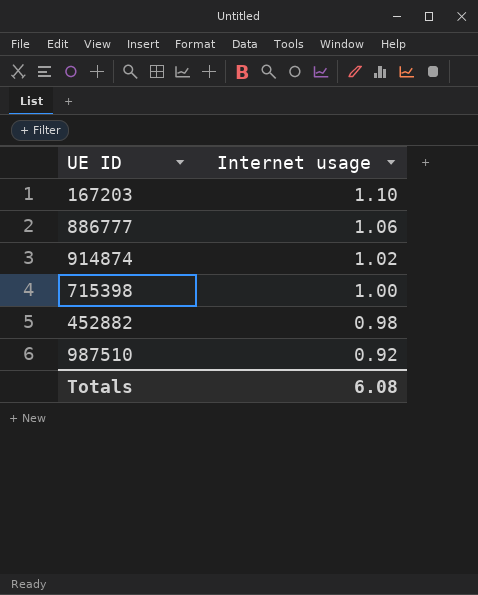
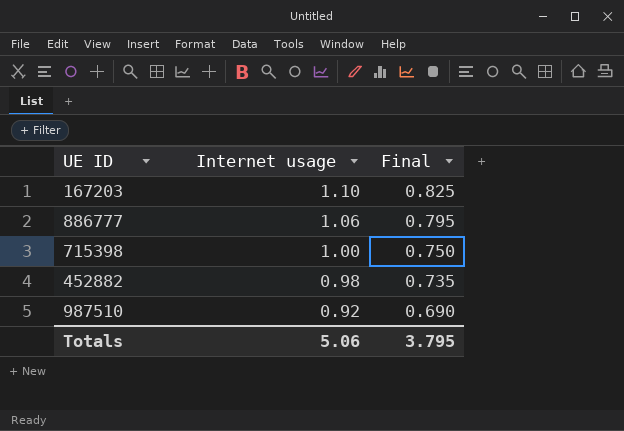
column Final | formula: none -> [Internet usage] * 0.75
row 914874: 1.02 -> none
Totals | Internet usage: 6.08 -> 5.06

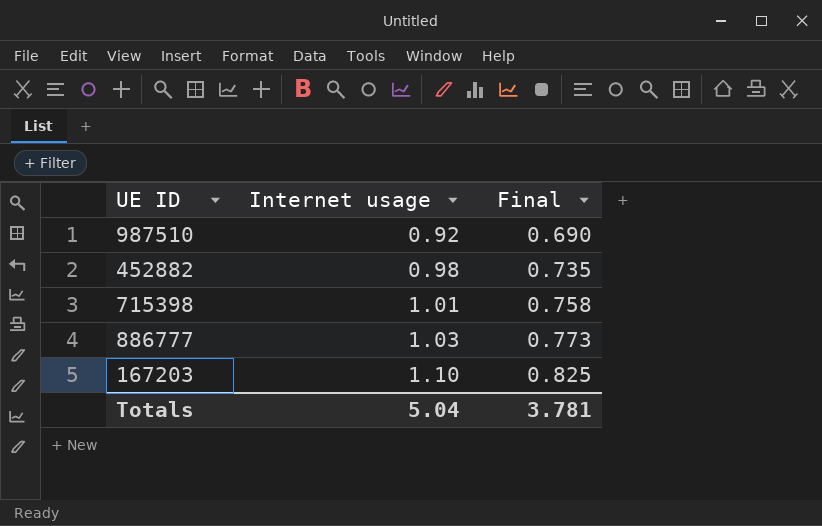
row order: Internet usage descending -> Internet usage ascending
715398 | Internet usage: 1.00 -> 1.01
715398 | Final: 0.750 -> 0.758
886777 | Internet usage: 1.06 -> 1.03
886777 | Final: 0.795 -> 0.773
Totals | Internet usage: 5.06 -> 5.04
Totals | Final: 3.795 -> 3.781

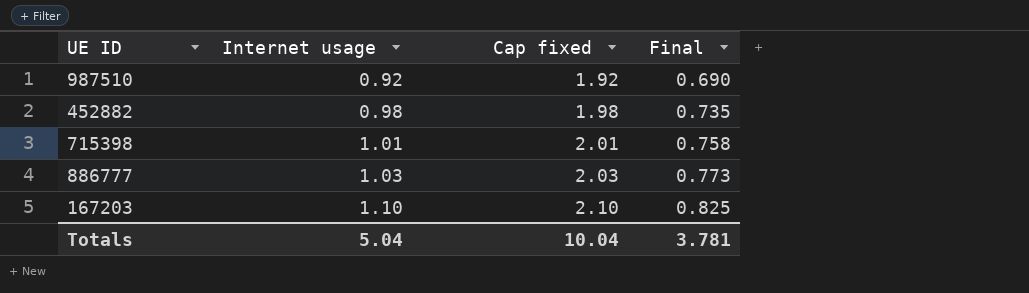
column Cap fixed | formula: none -> [Internet usage] + 1

